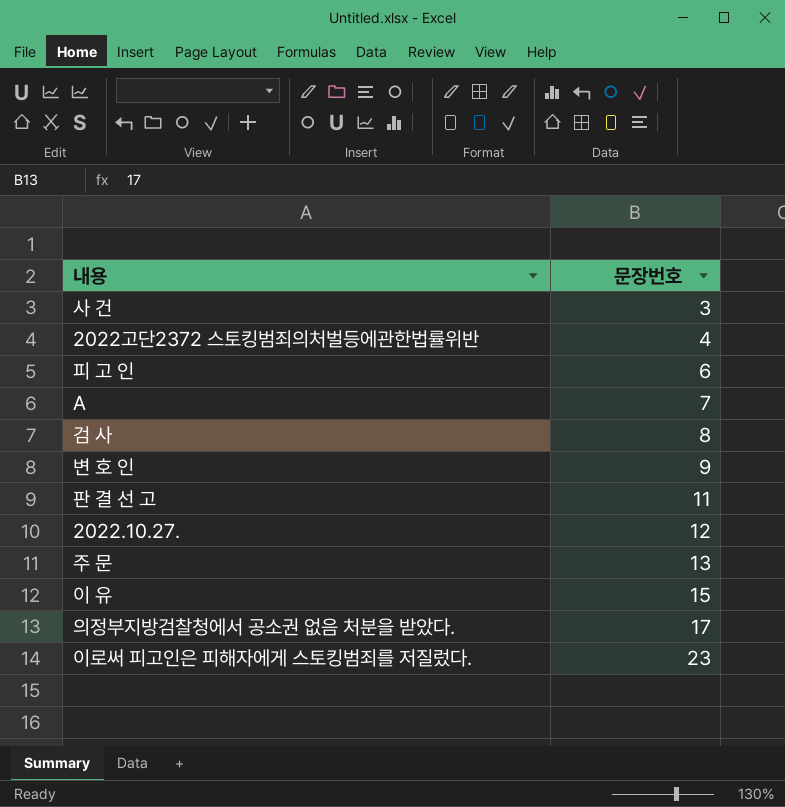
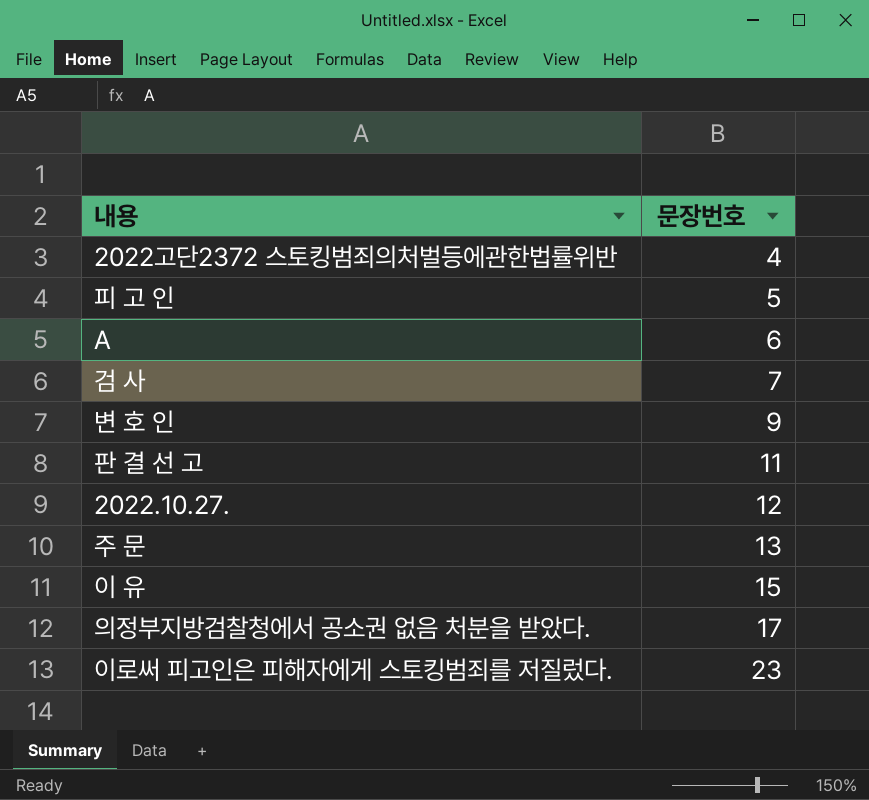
row 사 건: 3 -> none
피 고 인 | 문장번호: 6 -> 5
A | 문장번호: 7 -> 6
검 사 | 문장번호: 8 -> 7

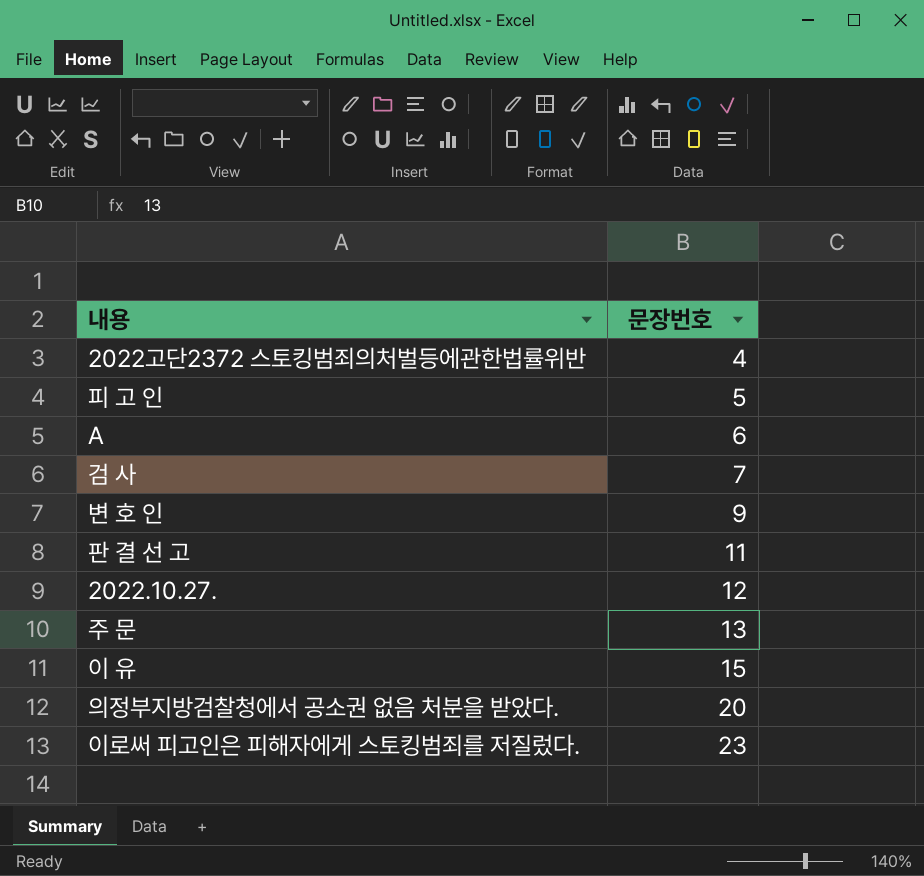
의정부지방검찰청에서 공소권 없음 처분을 받았다. | 문장번호: 17 -> 20

